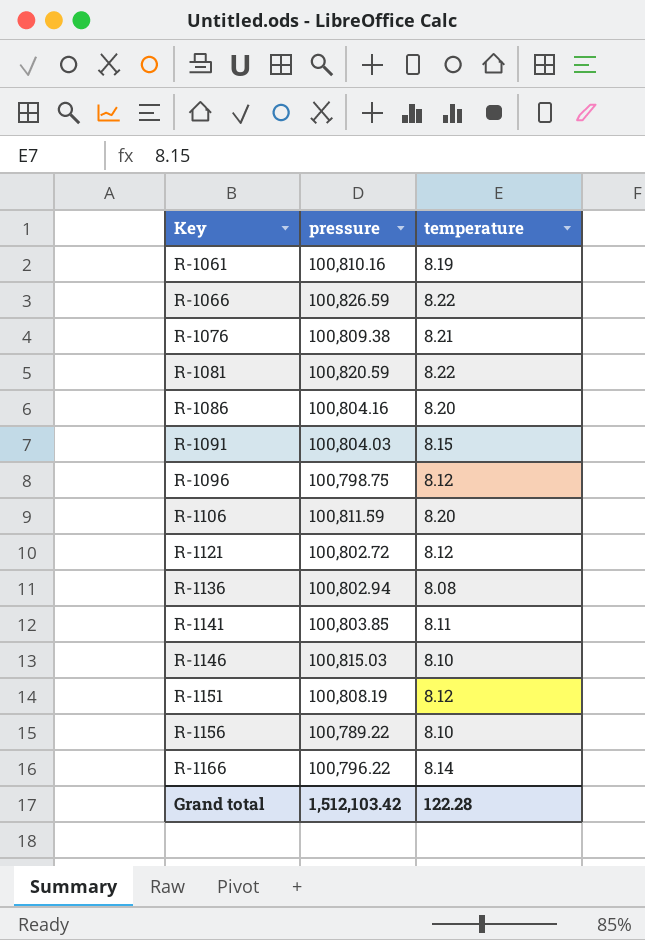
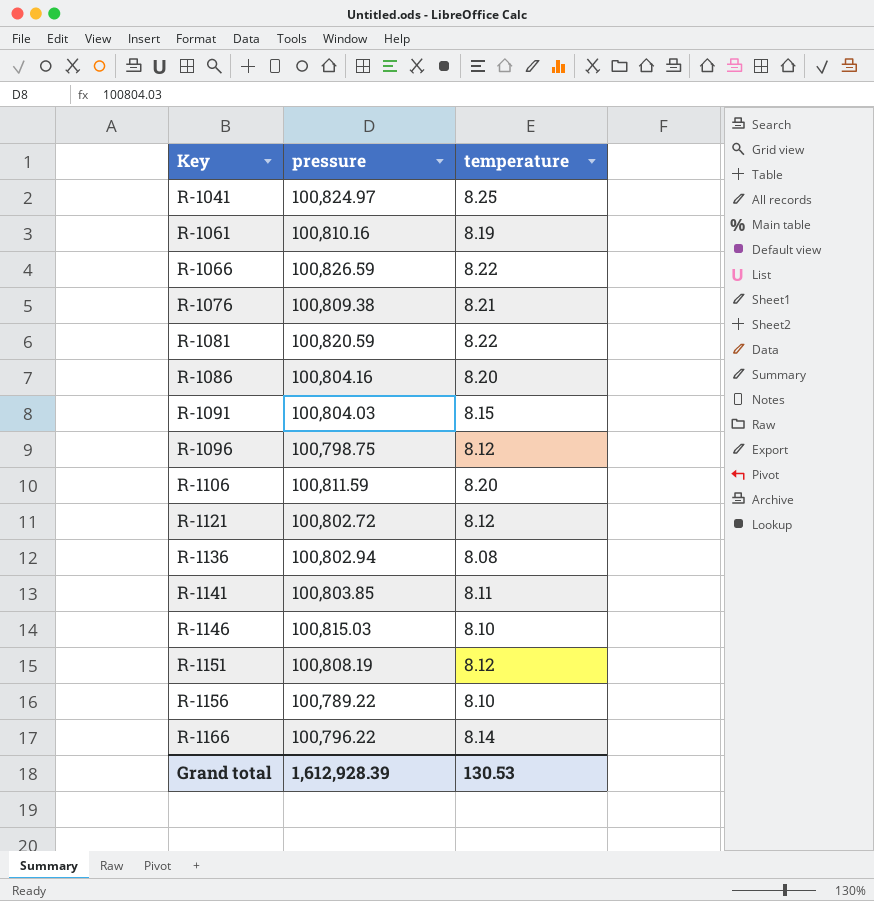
row R-1041: none -> 100,824.97 | 8.25
Grand total | pressure: 1,512,103.42 -> 1,612,928.39
Grand total | temperature: 122.28 -> 130.53

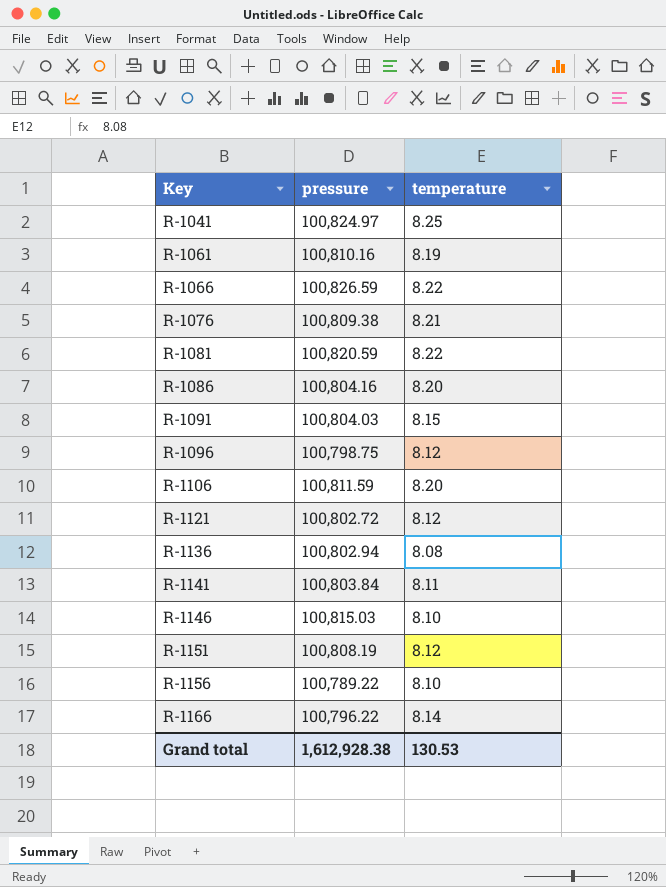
R-1141 | pressure: 100,803.85 -> 100,803.84
Grand total | pressure: 1,612,928.39 -> 1,612,928.38

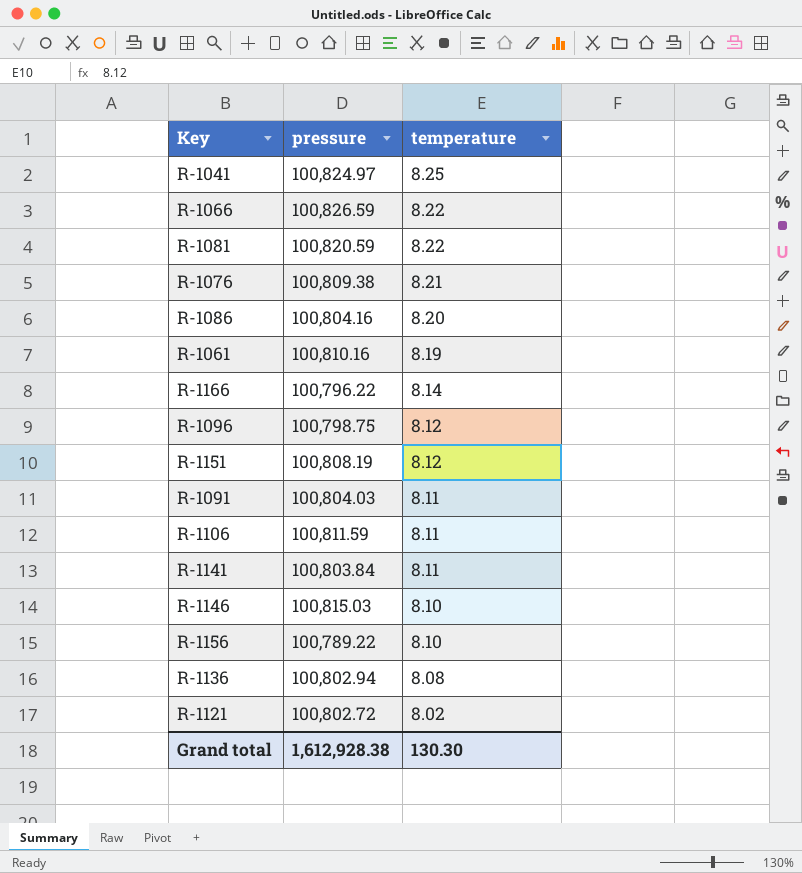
row order: Key ascending -> temperature descending
R-1091 | temperature: 8.15 -> 8.11
R-1106 | temperature: 8.20 -> 8.11
R-1121 | temperature: 8.12 -> 8.02
Grand total | temperature: 130.53 -> 130.30

